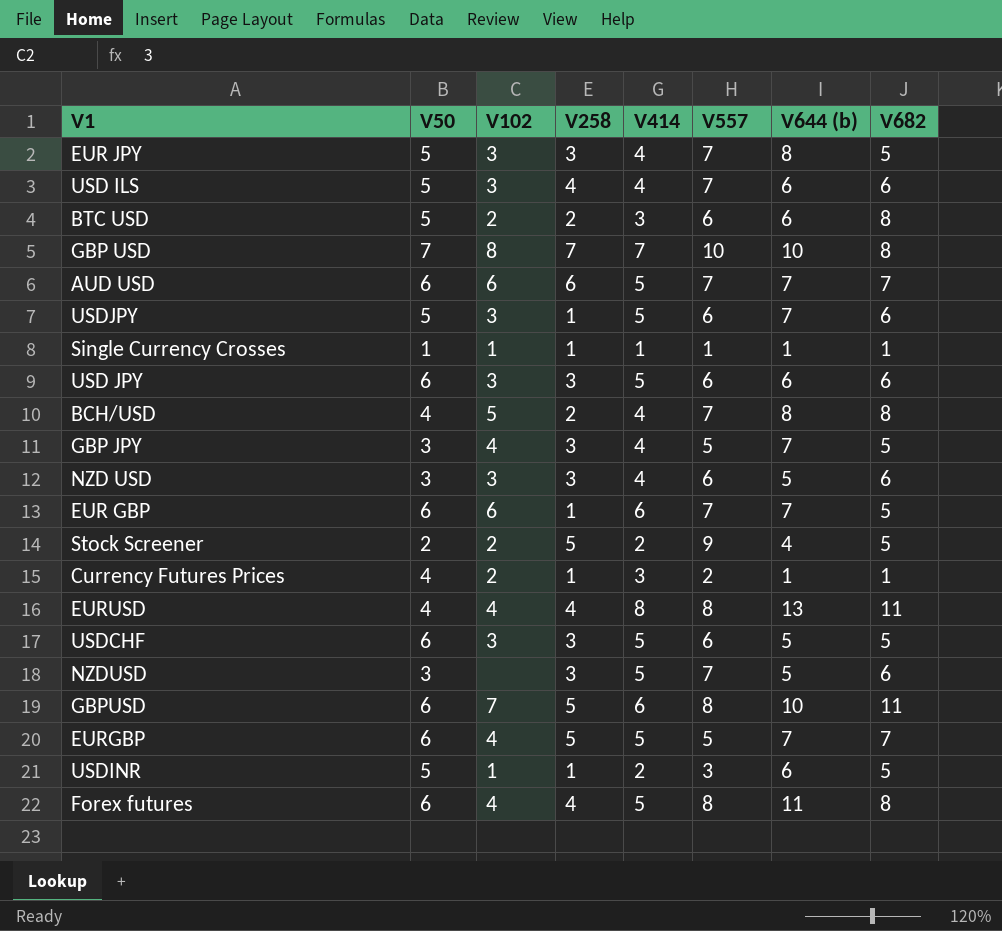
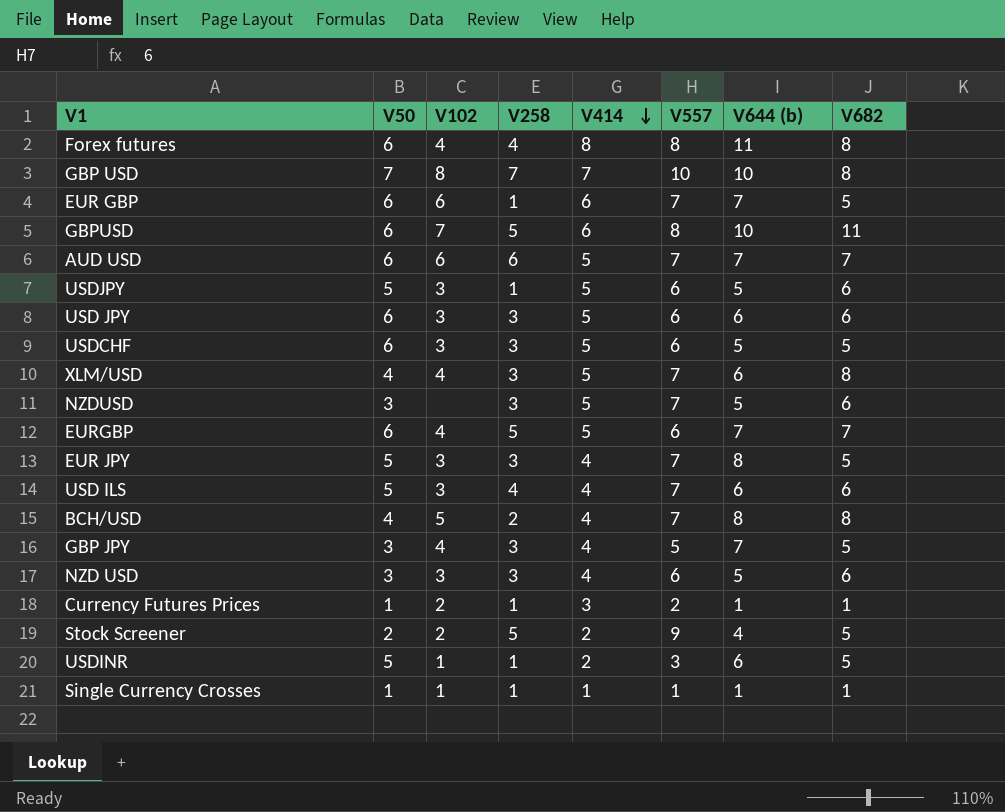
row order: none -> V414 descending
row BTC USD: 5 | 2 | 2 | 3 | 6 | 6 | 8 -> none
row EURUSD: 4 | 4 | 4 | 8 | 8 | 13 | 11 -> none
Forex futures | V414: 5 -> 8
USDJPY | V644 (b): 7 -> 5
row XLM/USD: none -> 4 | 4 | 3 | 5 | 7 | 6 | 8
EURGBP | V557: 5 -> 6
Currency Futures Prices | V50: 4 -> 1

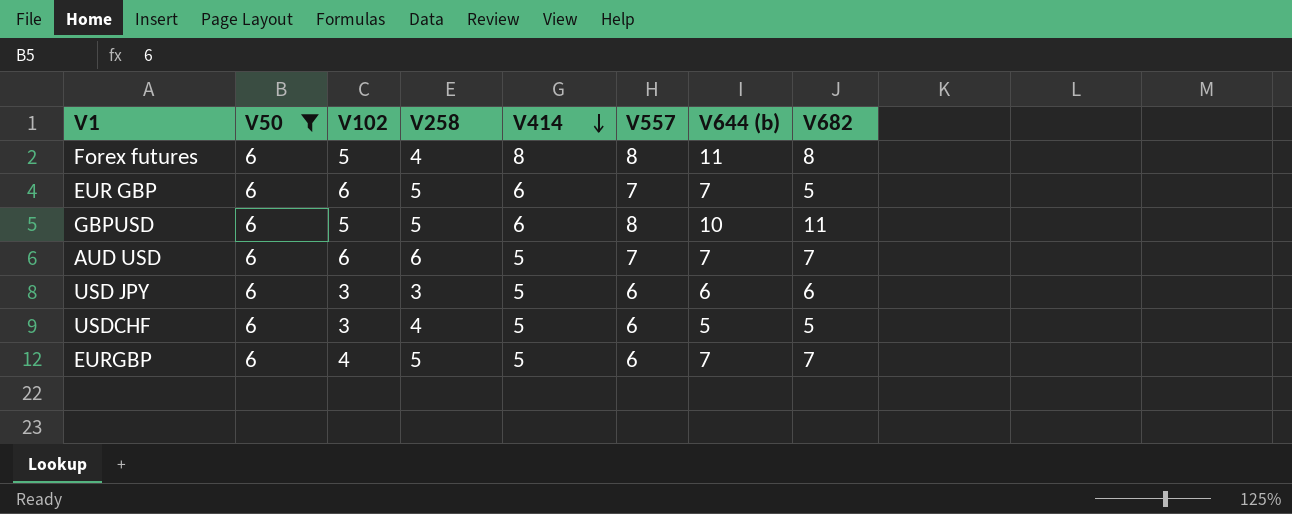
filter: none -> V50 = 6
Forex futures | V102: 4 -> 5
EUR GBP | V258: 1 -> 5
GBPUSD | V102: 7 -> 5
USDCHF | V258: 3 -> 4

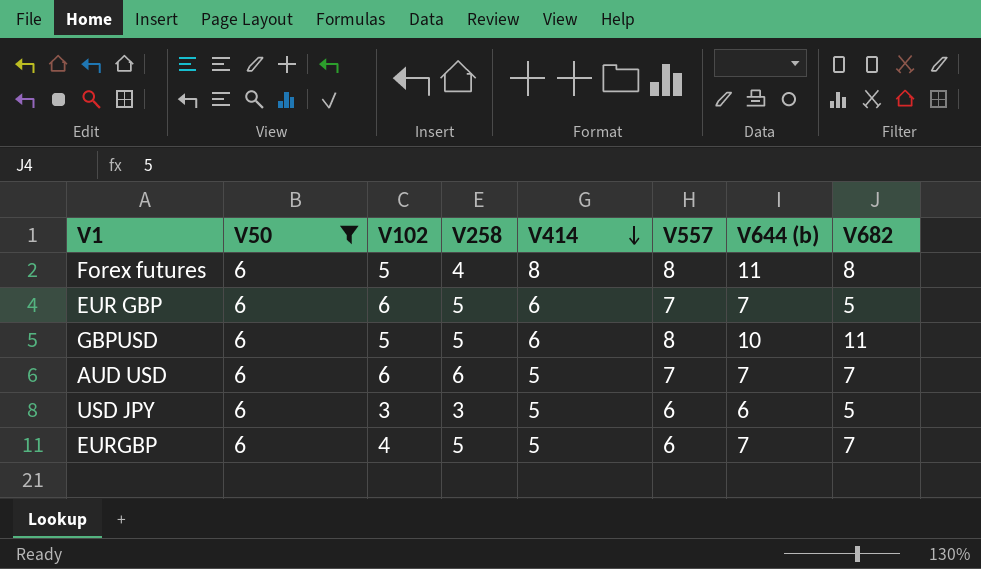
row USDCHF: 6 | 3 | 4 | 5 | 6 | 5 | 5 -> none
USD JPY | V682: 6 -> 5

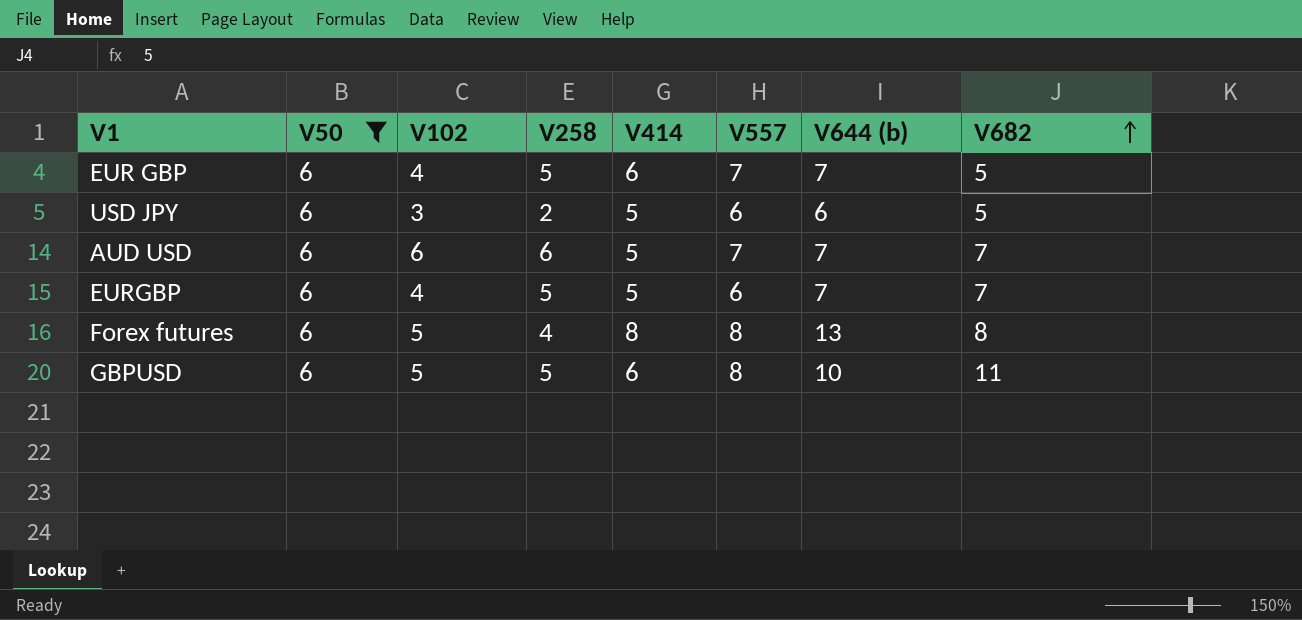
row order: V414 descending -> V682 ascending
EUR GBP | V102: 6 -> 4
USD JPY | V258: 3 -> 2
Forex futures | V644 (b): 11 -> 13

